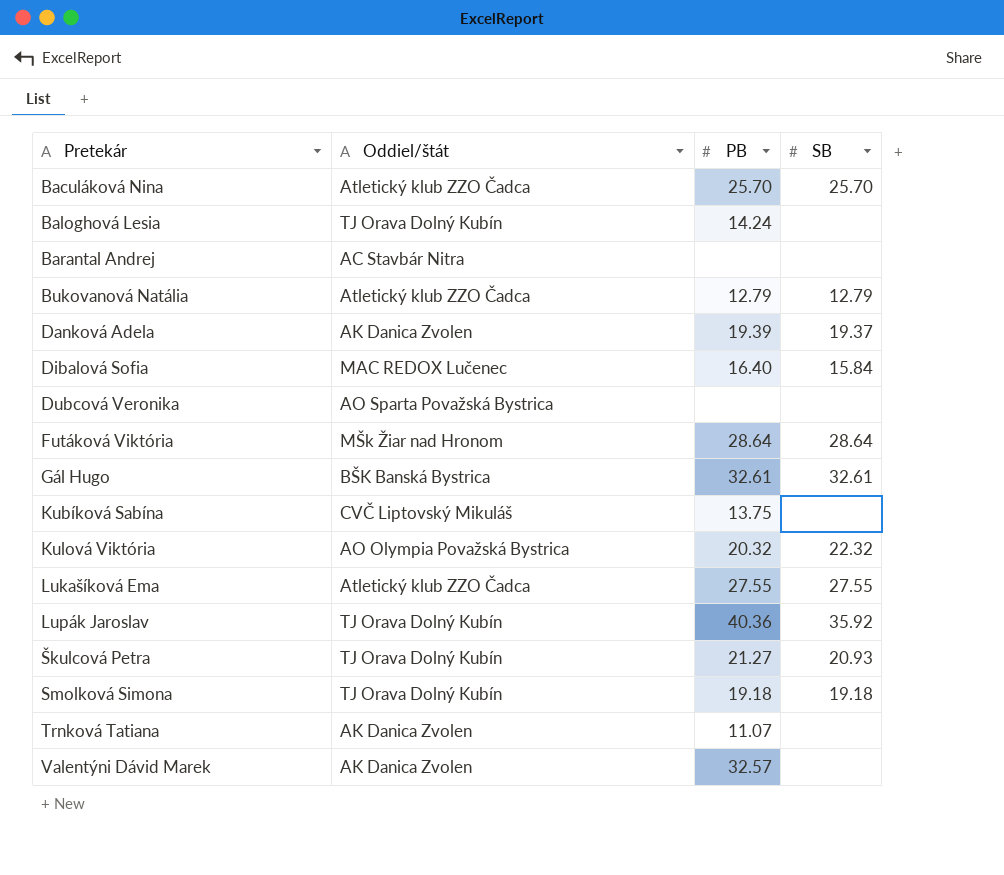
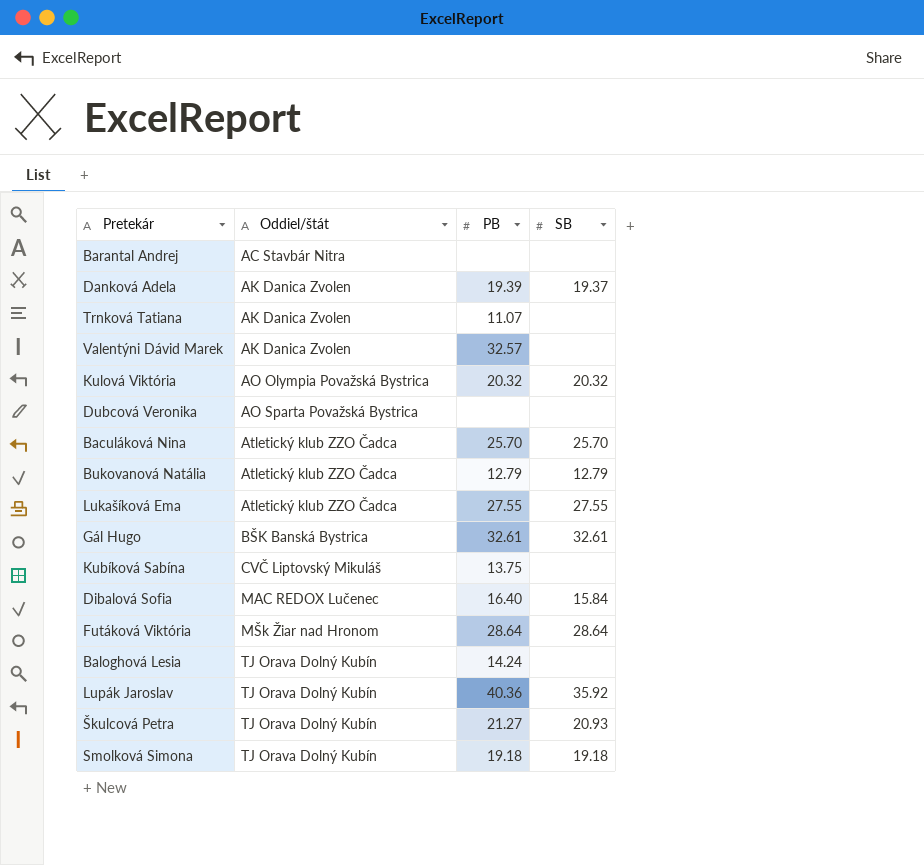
row order: Pretekár ascending -> Oddiel/štát ascending
Kulová Viktória | SB: 22.32 -> 20.32

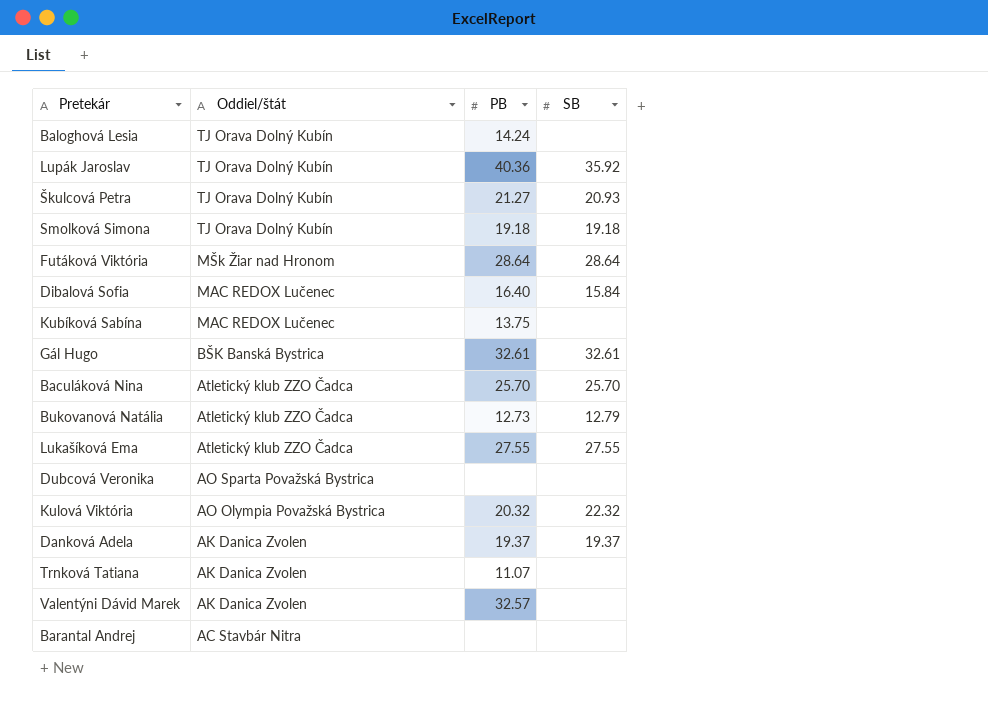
row order: Oddiel/štát ascending -> Oddiel/štát descending
Kubíková Sabína | Oddiel/štát: CVČ Liptovský Mikuláš -> MAC REDOX Lučenec
Bukovanová Natália | PB: 12.79 -> 12.73
Kulová Viktória | SB: 20.32 -> 22.32
Danková Adela | PB: 19.39 -> 19.37

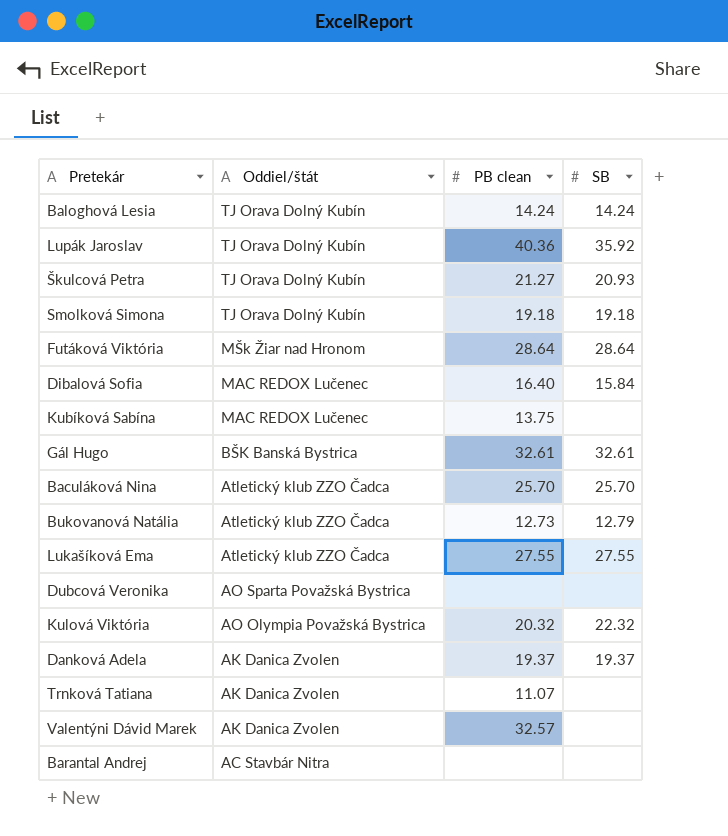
column name: PB -> PB clean
Baloghová Lesia | SB: none -> 14.24

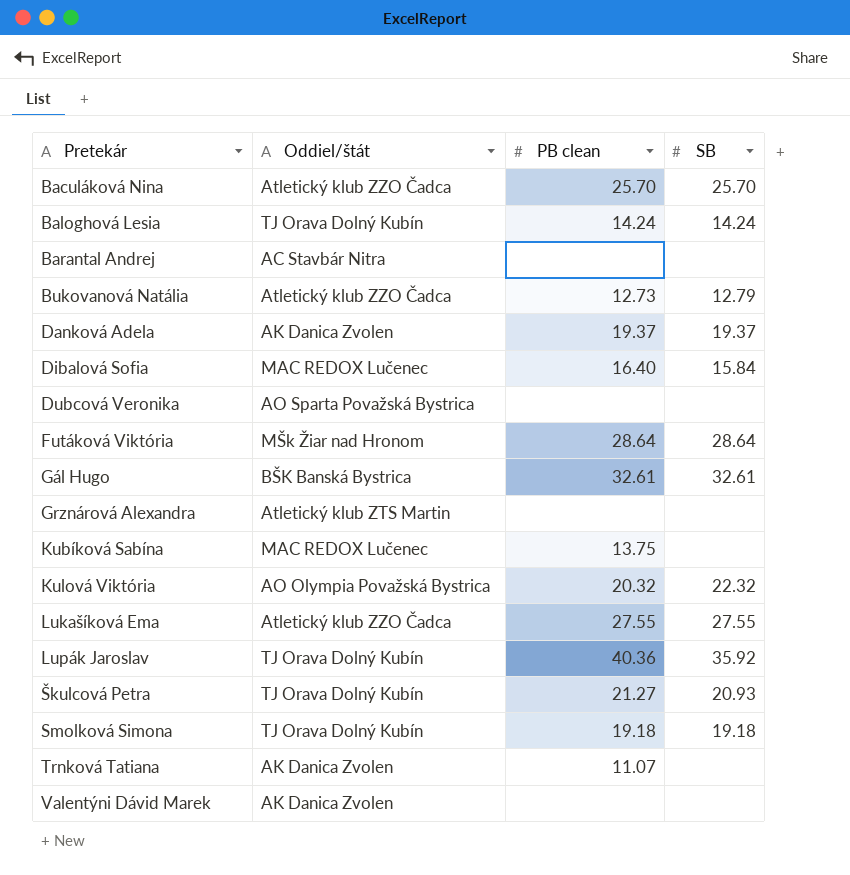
row order: Oddiel/štát descending -> Pretekár ascending
row Grznárová Alexandra: none -> Atletický klub ZTS Martin | none | none
Valentýni Dávid Marek | PB clean: 32.57 -> none

